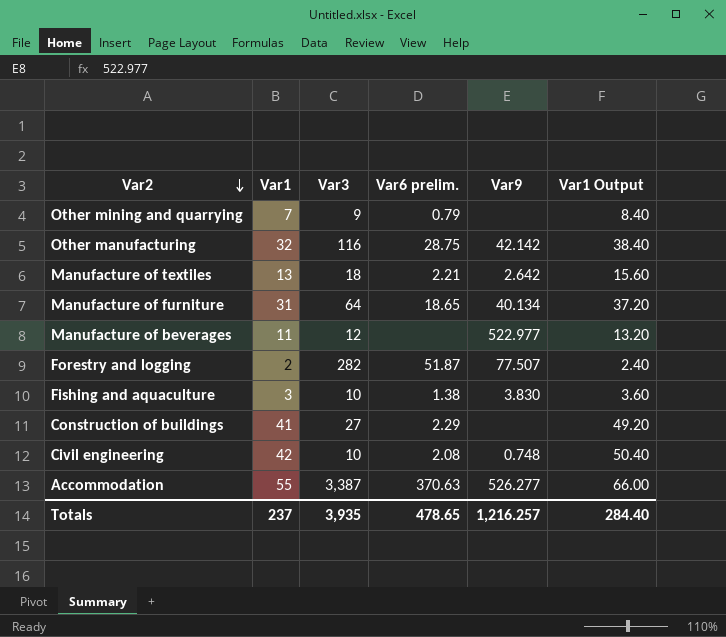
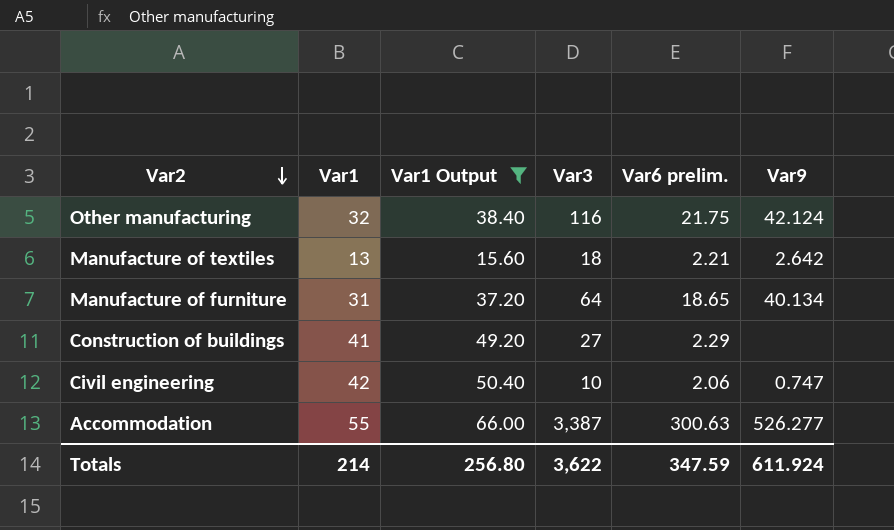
filter: none -> Var1 Output >= 15.60
column Var1 Output | position: 6 -> 3
Other manufacturing | Var6 prelim.: 28.75 -> 21.75
Other manufacturing | Var9: 42.142 -> 42.124
Civil engineering | Var6 prelim.: 2.08 -> 2.06
Civil engineering | Var9: 0.748 -> 0.747
Accommodation | Var6 prelim.: 370.63 -> 300.63
Totals | Var1: 237 -> 214
Totals | Var1 Output: 284.40 -> 256.80
Totals | Var3: 3,935 -> 3,622
Totals | Var6 prelim.: 478.65 -> 347.59
Totals | Var9: 1,216.257 -> 611.924

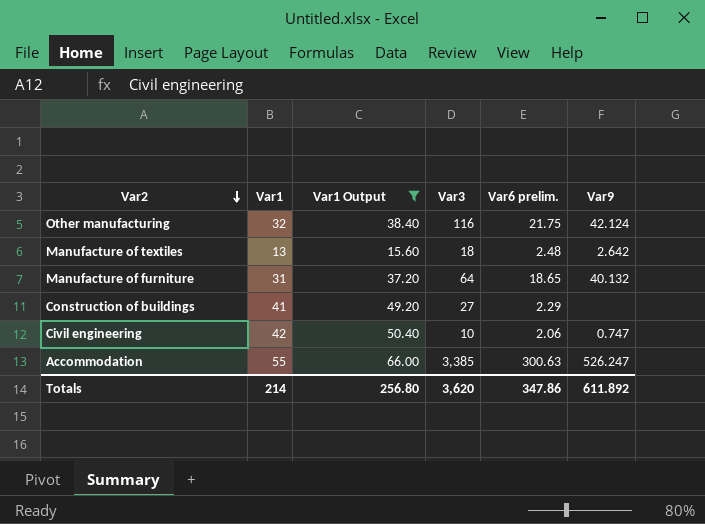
Manufacture of textiles | Var6 prelim.: 2.21 -> 2.48
Manufacture of furniture | Var9: 40.134 -> 40.132
Accommodation | Var3: 3,387 -> 3,385
Accommodation | Var9: 526.277 -> 526.247
Totals | Var3: 3,622 -> 3,620
Totals | Var6 prelim.: 347.59 -> 347.86
Totals | Var9: 611.924 -> 611.892

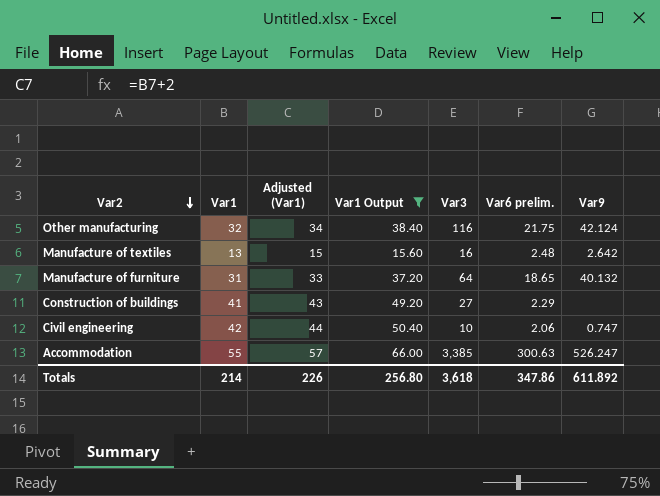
column Adjusted (Var1) | formula: none -> [Var1] + 2
Manufacture of textiles | Var3: 18 -> 16
Totals | Var3: 3,620 -> 3,618

